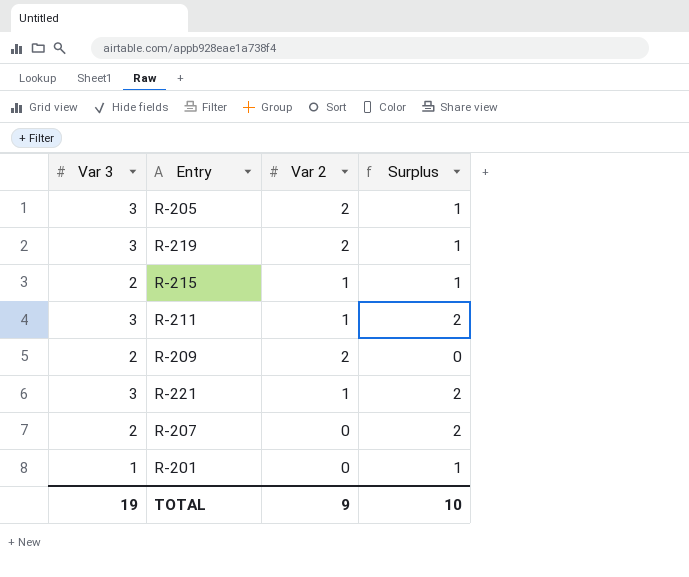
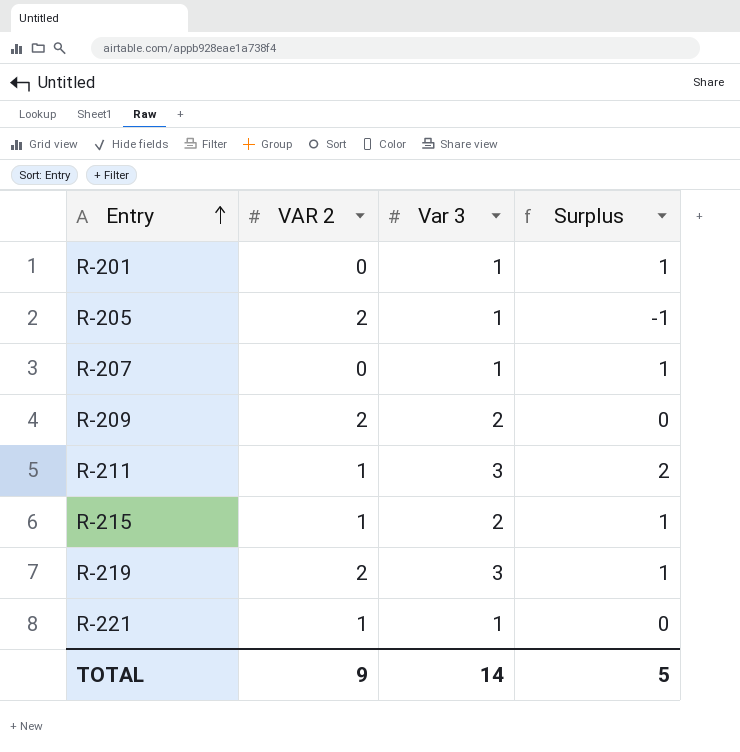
row order: none -> Entry ascending
column name: Var 2 -> VAR 2
column Var 3 | position: 1 -> 3
R-205 | Var 3: 3 -> 1
R-205 | Surplus: 1 -> -1
R-207 | Var 3: 2 -> 1
R-207 | Surplus: 2 -> 1
R-221 | Var 3: 3 -> 1
R-221 | Surplus: 2 -> 0
TOTAL | Var 3: 19 -> 14
TOTAL | Surplus: 10 -> 5

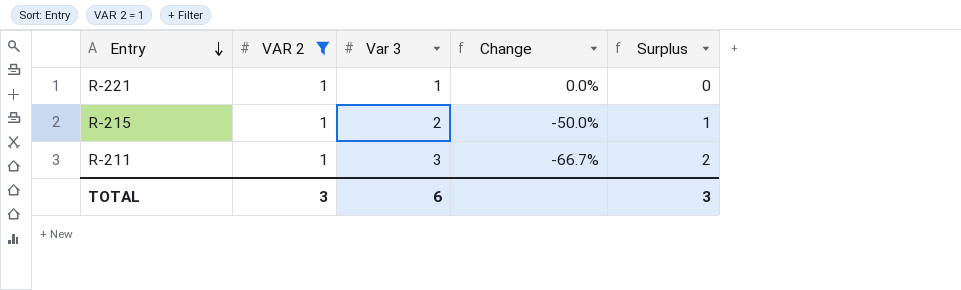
filter: none -> VAR 2 = 1
row order: Entry ascending -> Entry descending
column Change | formula: none -> ([VAR 2] - [Var 3]) / [Var 3]
TOTAL | VAR 2: 9 -> 3
TOTAL | Var 3: 14 -> 6
TOTAL | Surplus: 5 -> 3

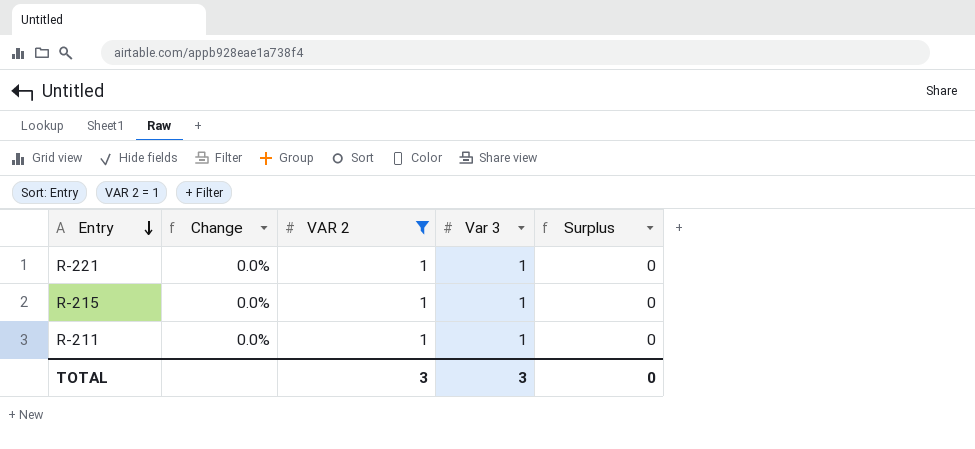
column Change | position: 4 -> 2
R-215 | Change: -50.0% -> 0.0%
R-215 | Var 3: 2 -> 1
R-215 | Surplus: 1 -> 0
R-211 | Change: -66.7% -> 0.0%
R-211 | Var 3: 3 -> 1
R-211 | Surplus: 2 -> 0
TOTAL | Var 3: 6 -> 3
TOTAL | Surplus: 3 -> 0

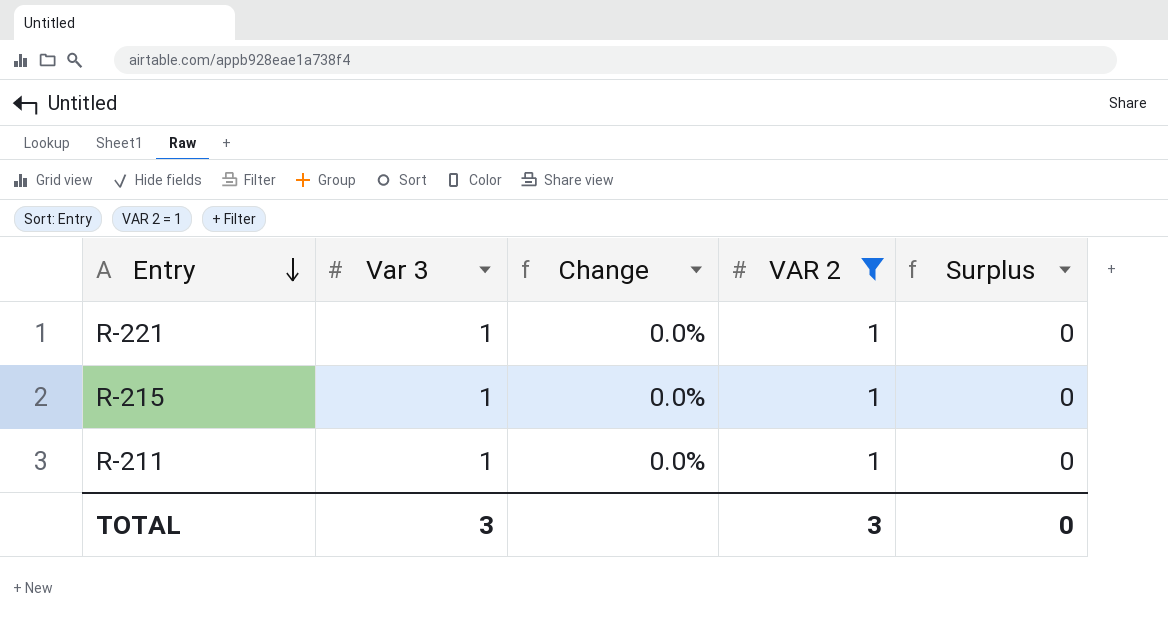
column Var 3 | position: 4 -> 2

